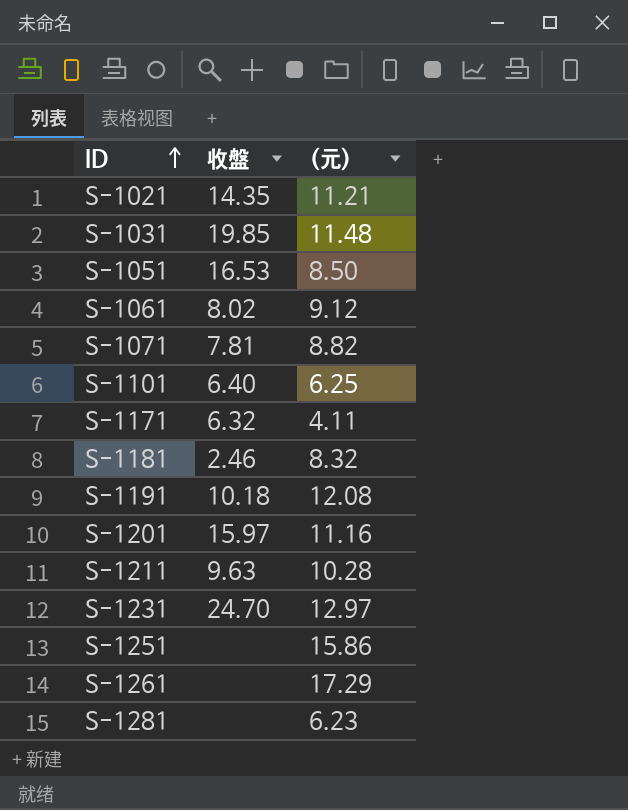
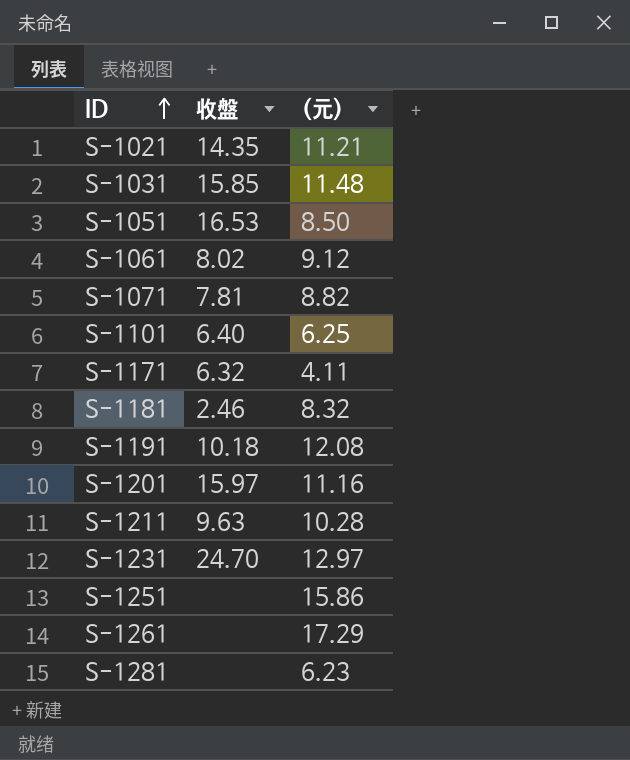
S-1031 | 收盤: 19.85 -> 15.85

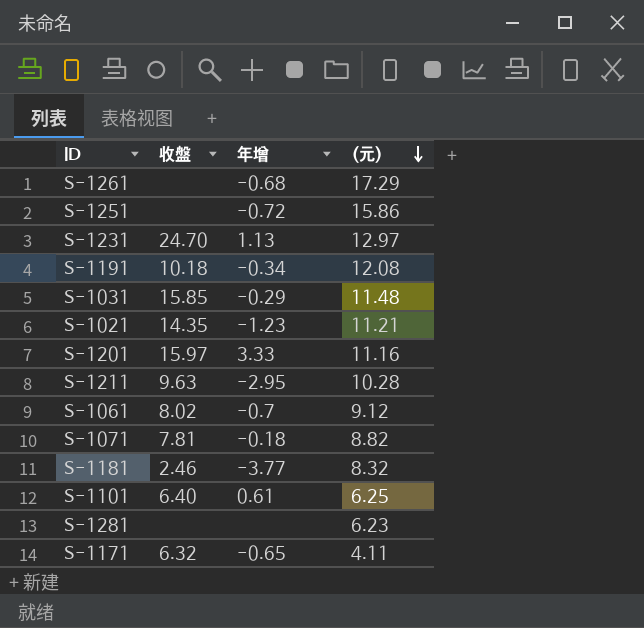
row order: ID ascending -> (元) descending
column 年增 | position: none -> 3
row S-1051: 16.53 | 8.50 -> none

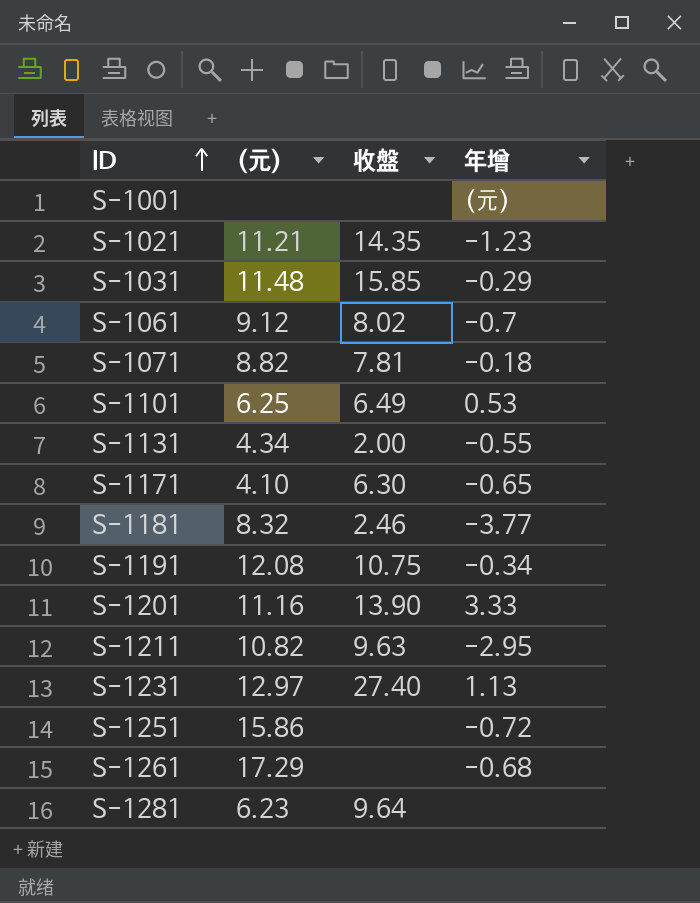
row order: (元) descending -> ID ascending
column (元) | position: 4 -> 2
row S-1001: none -> none | none | (元)
S-1101 | 收盤: 6.40 -> 6.49
S-1101 | 年增: 0.61 -> 0.53
row S-1131: none -> 4.34 | 2.00 | -0.55
S-1171 | (元): 4.11 -> 4.10
S-1171 | 收盤: 6.32 -> 6.30
S-1191 | 收盤: 10.18 -> 10.75
S-1201 | 收盤: 15.97 -> 13.90
S-1211 | (元): 10.28 -> 10.82
S-1231 | 收盤: 24.70 -> 27.40
S-1281 | 收盤: none -> 9.64

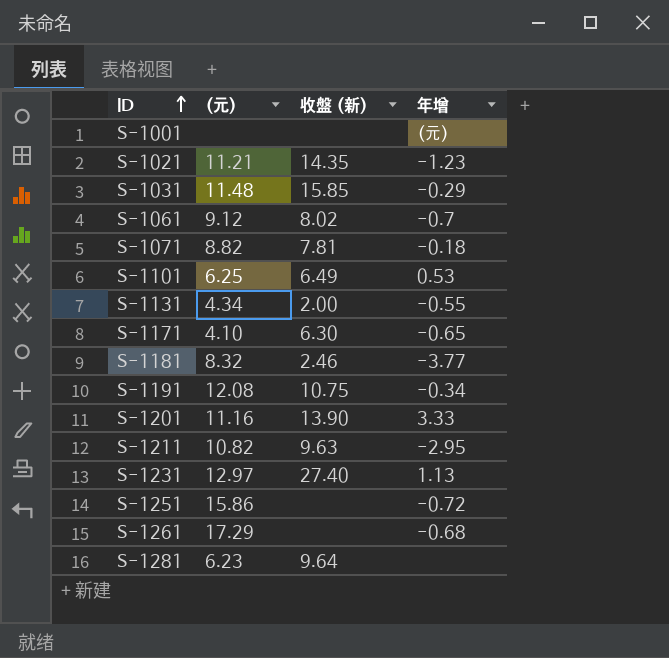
column name: 收盤 -> 收盤 (新)

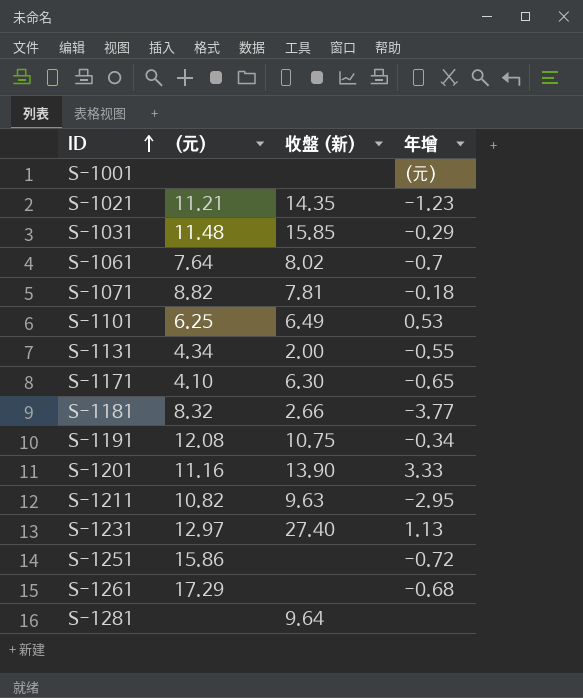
S-1061 | (元): 9.12 -> 7.64
S-1181 | 收盤 (新): 2.46 -> 2.66
S-1281 | (元): 6.23 -> none

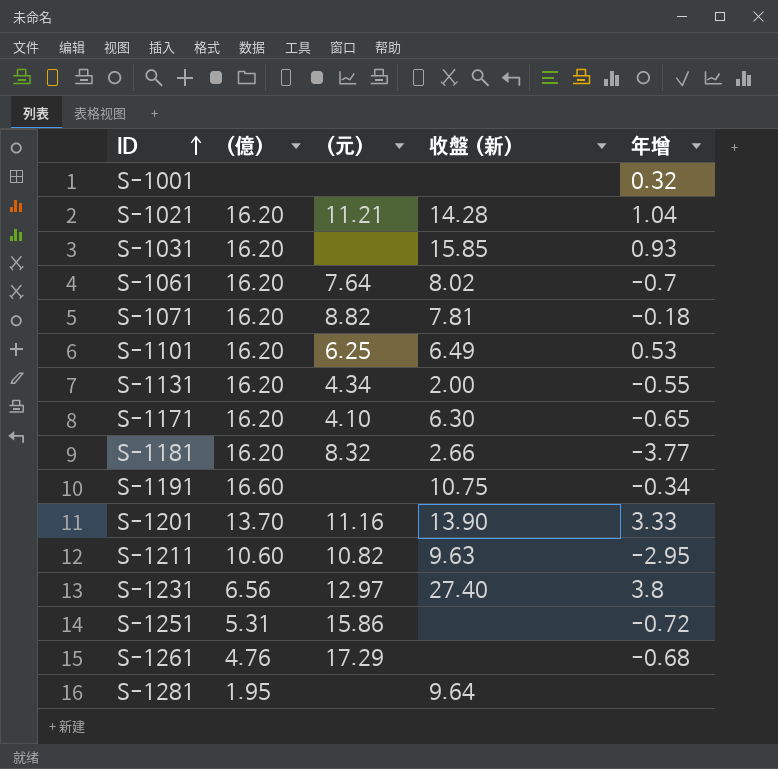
column (億) | position: none -> 2
S-1001 | 年增: (元) -> 0.32
S-1021 | 收盤 (新): 14.35 -> 14.28
S-1021 | 年增: -1.23 -> 1.04
S-1031 | (元): 11.48 -> none
S-1031 | 年增: -0.29 -> 0.93
S-1191 | (元): 12.08 -> none
S-1231 | 年增: 1.13 -> 3.8

